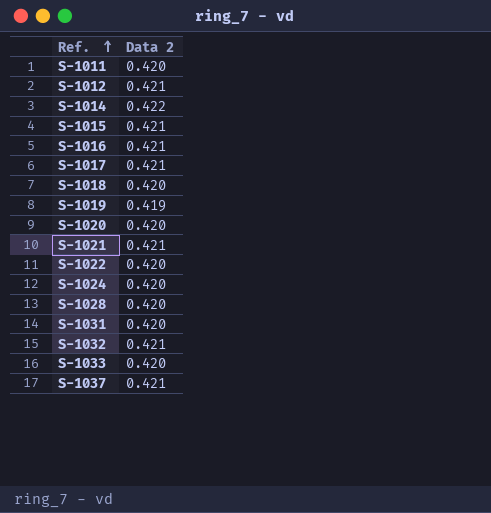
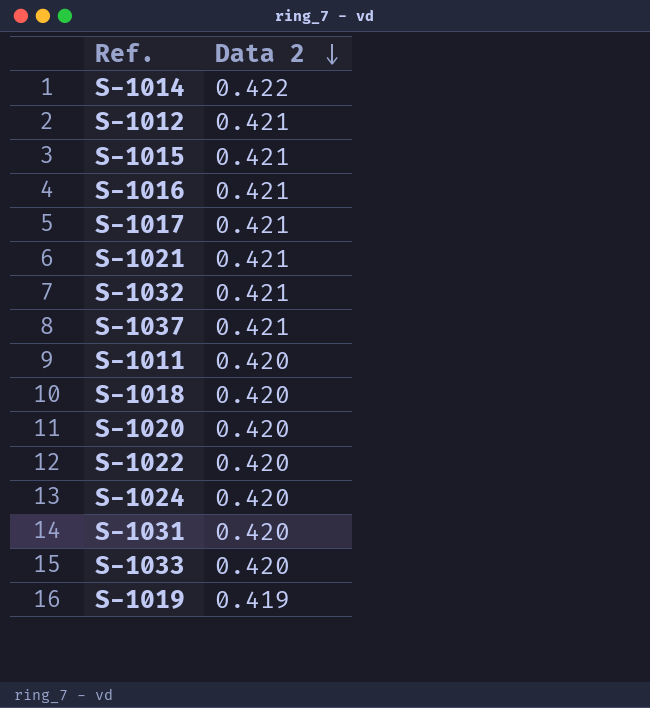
row order: Ref. ascending -> Data 2 descending
row S-1028: 0.420 -> none

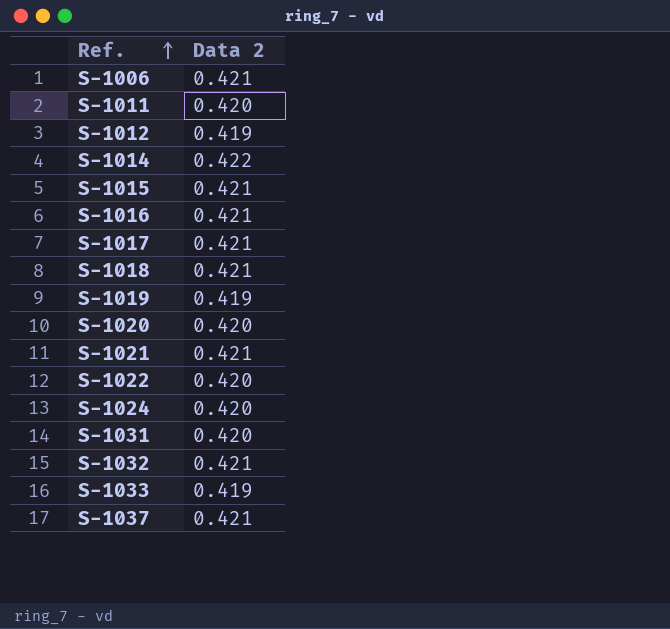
row order: Data 2 descending -> Ref. ascending
row S-1006: none -> 0.421
S-1012 | Data 2: 0.421 -> 0.419
S-1018 | Data 2: 0.420 -> 0.421
S-1033 | Data 2: 0.420 -> 0.419

